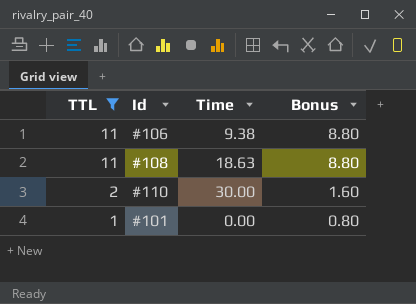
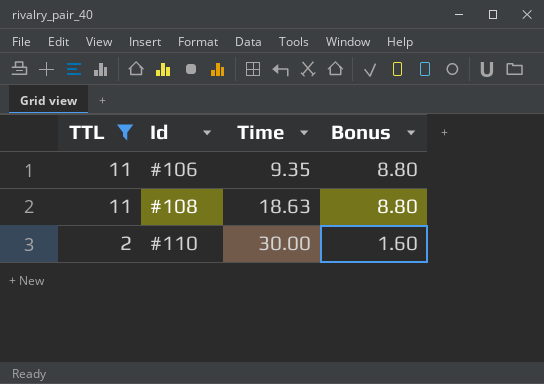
row #101: 1 | 0.00 | 0.80 -> none
#106 | Time: 9.38 -> 9.35

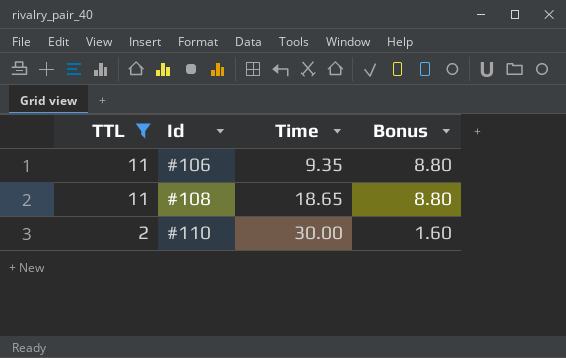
#108 | Time: 18.63 -> 18.65

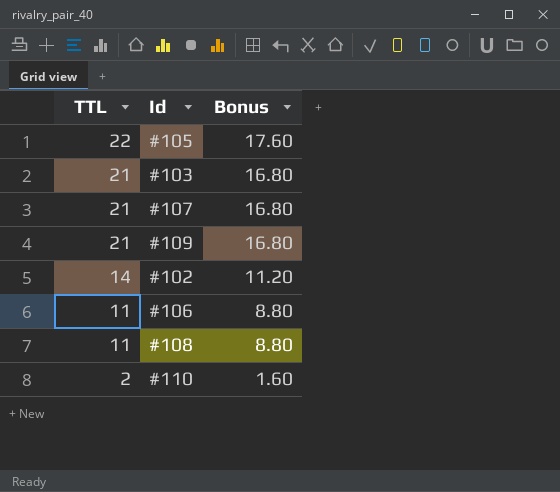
filter: TTL <= 11 -> none
column Time | position: 3 -> none

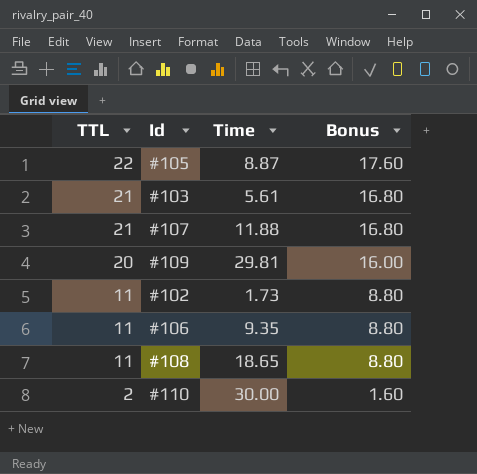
column Time | position: none -> 3
#109 | TTL: 21 -> 20
#109 | Bonus: 16.80 -> 16.00
#102 | TTL: 14 -> 11
#102 | Bonus: 11.20 -> 8.80

